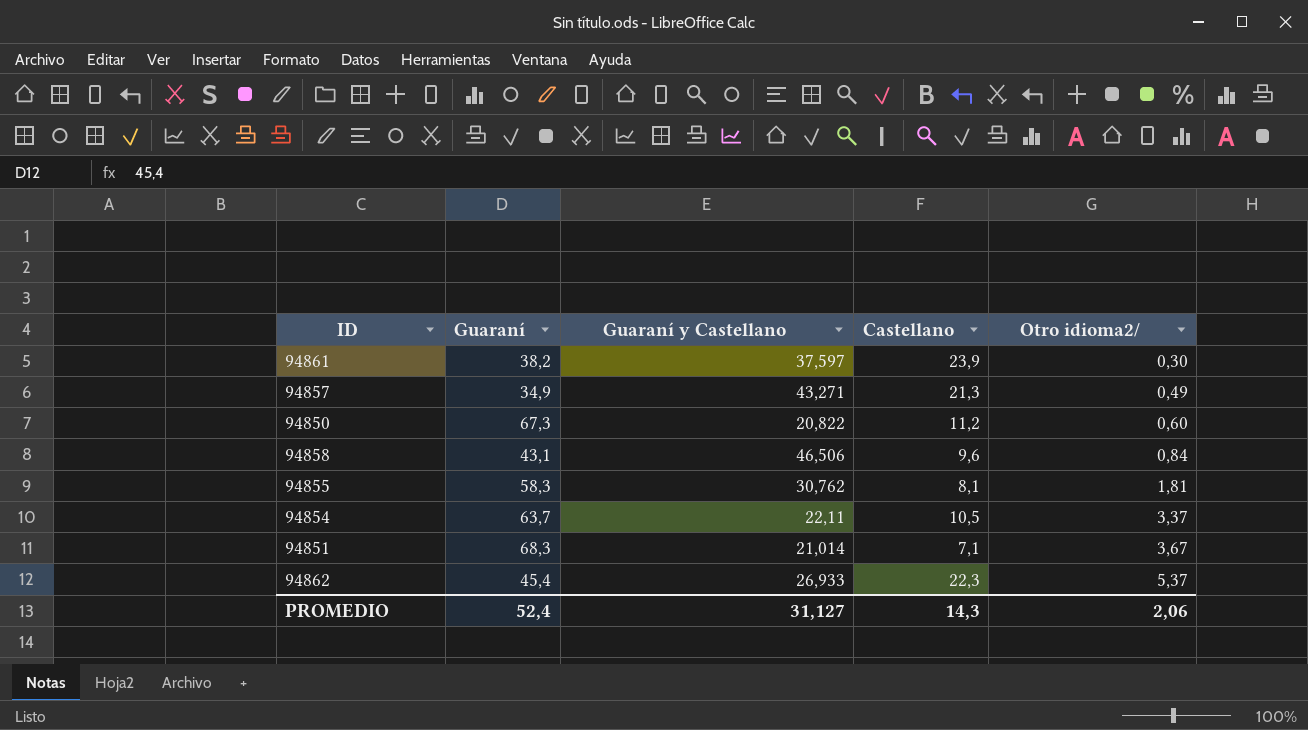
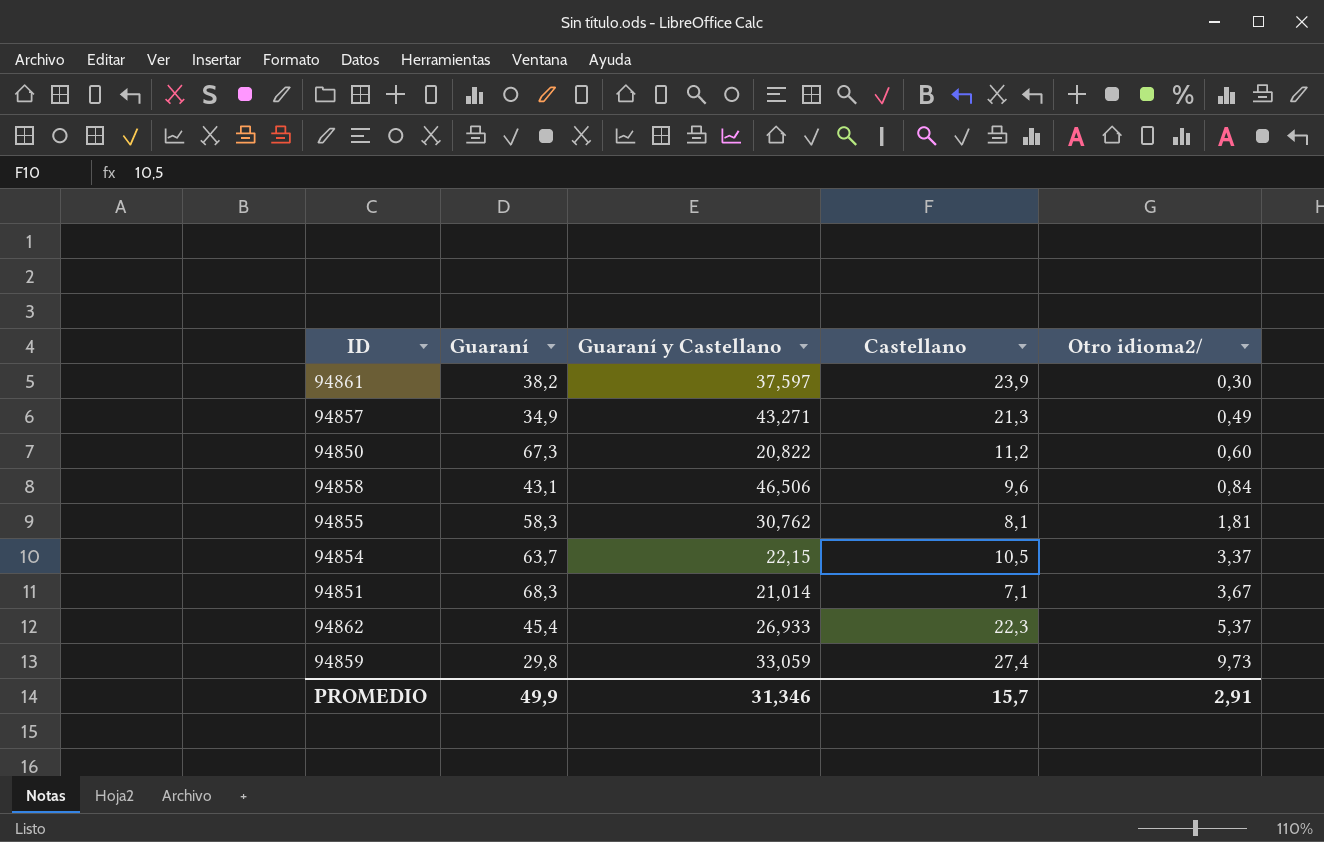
94854 | Guaraní y Castellano: 22,11 -> 22,15
row 94859: none -> 29,8 | 33,059 | 27,4 | 9,73
PROMEDIO | Guaraní: 52,4 -> 49,9
PROMEDIO | Guaraní y Castellano: 31,127 -> 31,346
PROMEDIO | Castellano: 14,3 -> 15,7
PROMEDIO | Otro idioma2/: 2,06 -> 2,91

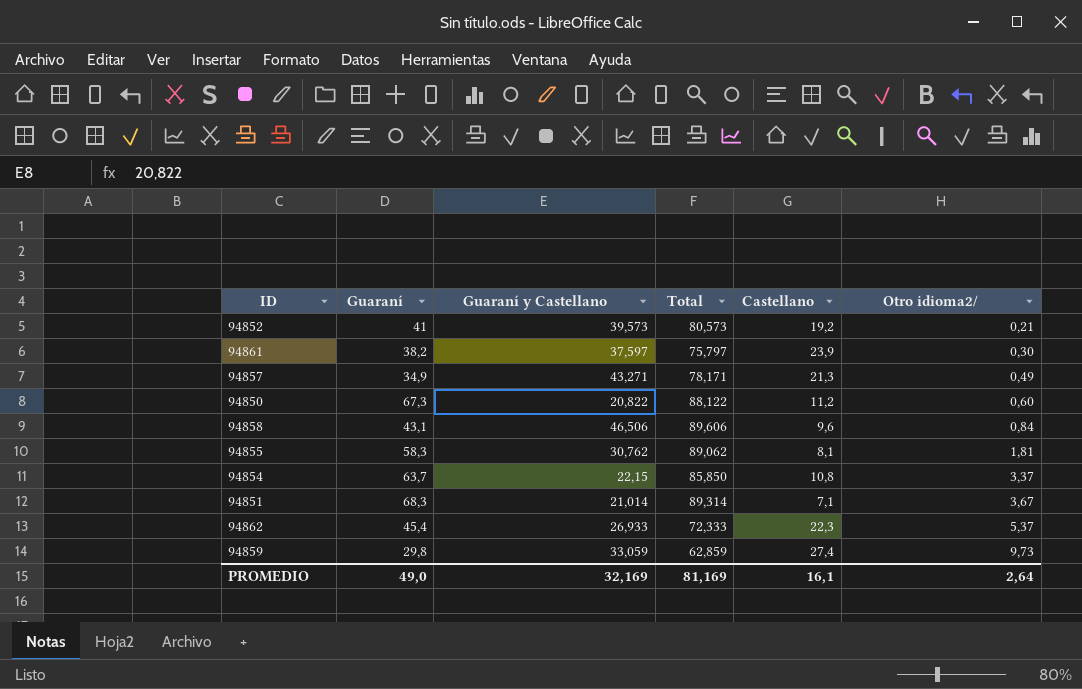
column Total | formula: none -> [Guaraní] + [Guaraní y Castellano]
row 94852: none -> 41 | 39,573 | 80,573 | 19,2 | 0,21
94854 | Castellano: 10,5 -> 10,8
PROMEDIO | Guaraní: 49,9 -> 49,0
PROMEDIO | Guaraní y Castellano: 31,346 -> 32,169
PROMEDIO | Castellano: 15,7 -> 16,1
PROMEDIO | Otro idioma2/: 2,91 -> 2,64

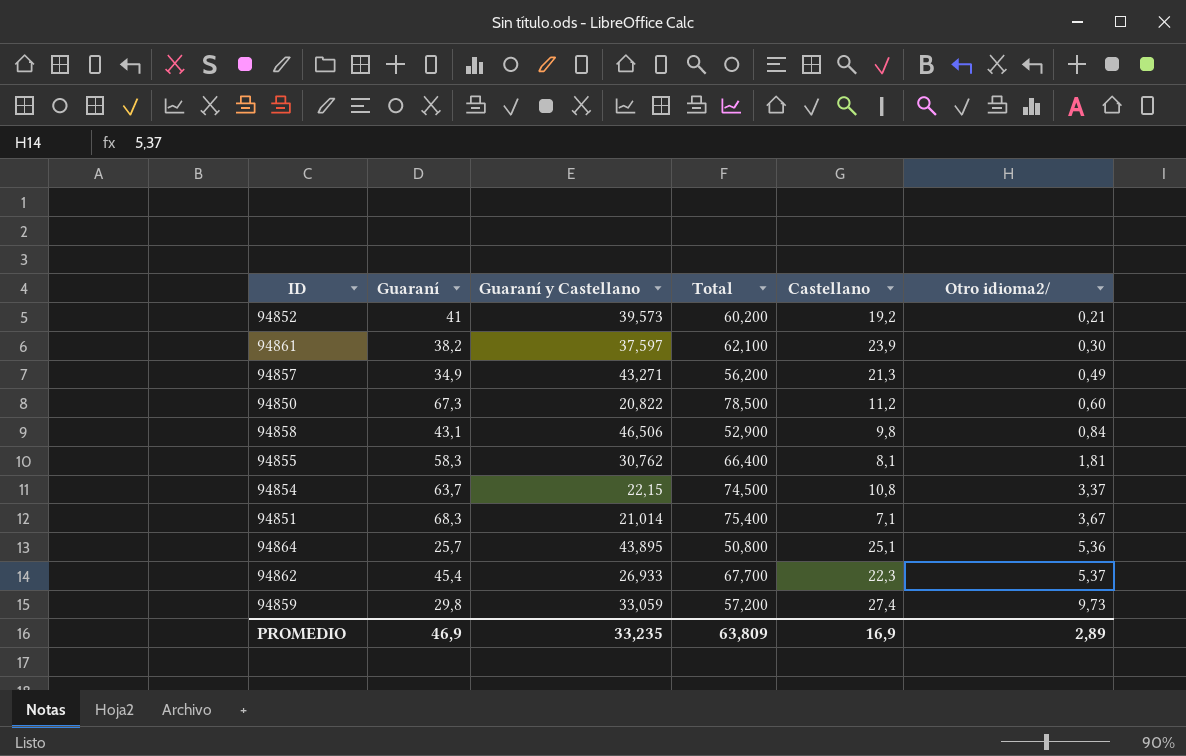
column Total | formula: [Guaraní] + [Guaraní y Castellano] -> [Guaraní] + [Castellano]
94858 | Castellano: 9,6 -> 9,8
row 94864: none -> 25,7 | 43,895 | 50,800 | 25,1 | 5,36
PROMEDIO | Guaraní: 49,0 -> 46,9
PROMEDIO | Guaraní y Castellano: 32,169 -> 33,235
PROMEDIO | Total: 81,169 -> 63,809
PROMEDIO | Castellano: 16,1 -> 16,9
PROMEDIO | Otro idioma2/: 2,64 -> 2,89

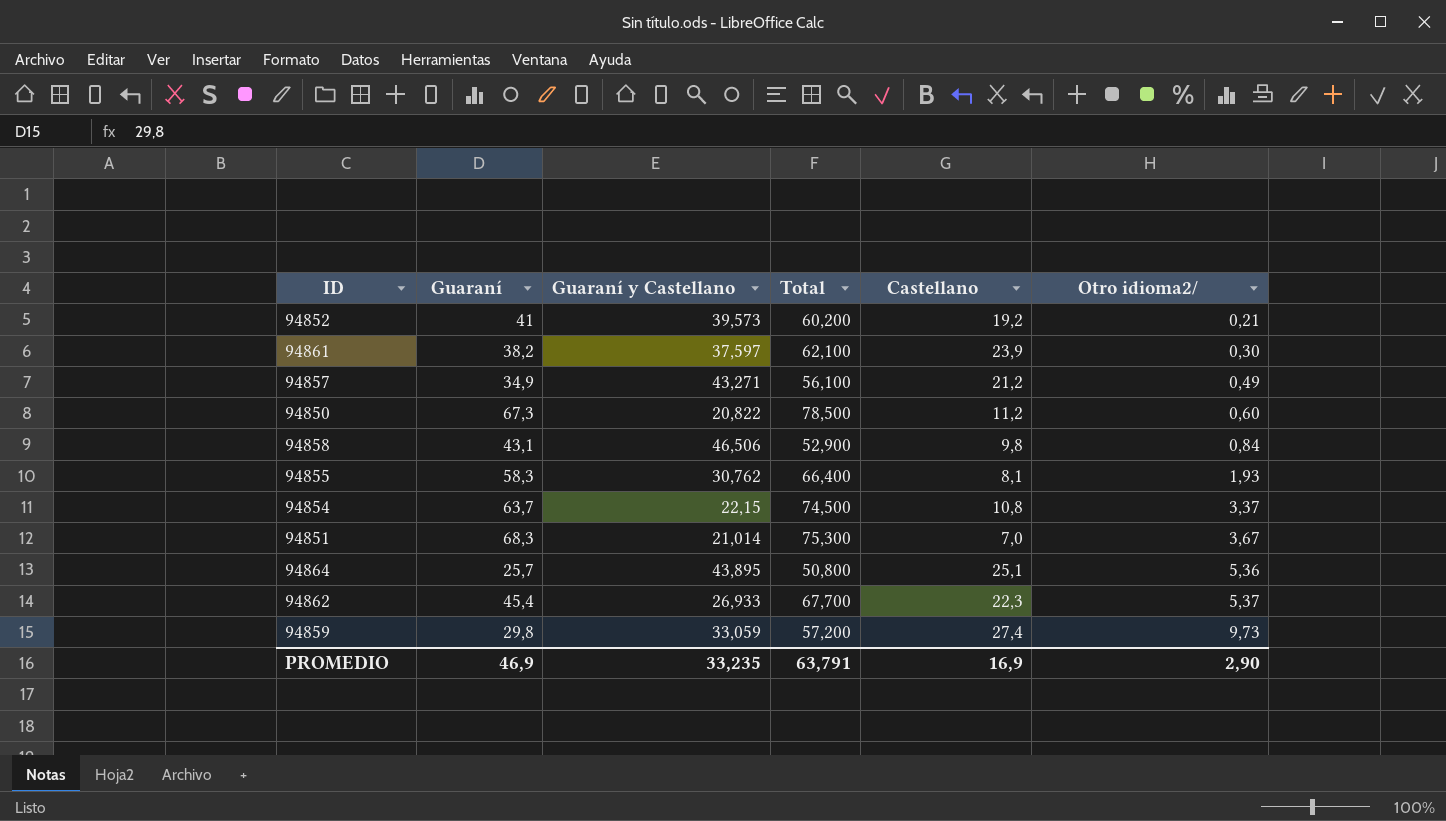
94857 | Total: 56,200 -> 56,100
94857 | Castellano: 21,3 -> 21,2
94855 | Otro idioma2/: 1,81 -> 1,93
94851 | Total: 75,400 -> 75,300
94851 | Castellano: 7,1 -> 7,0
PROMEDIO | Total: 63,809 -> 63,791
PROMEDIO | Otro idioma2/: 2,89 -> 2,90

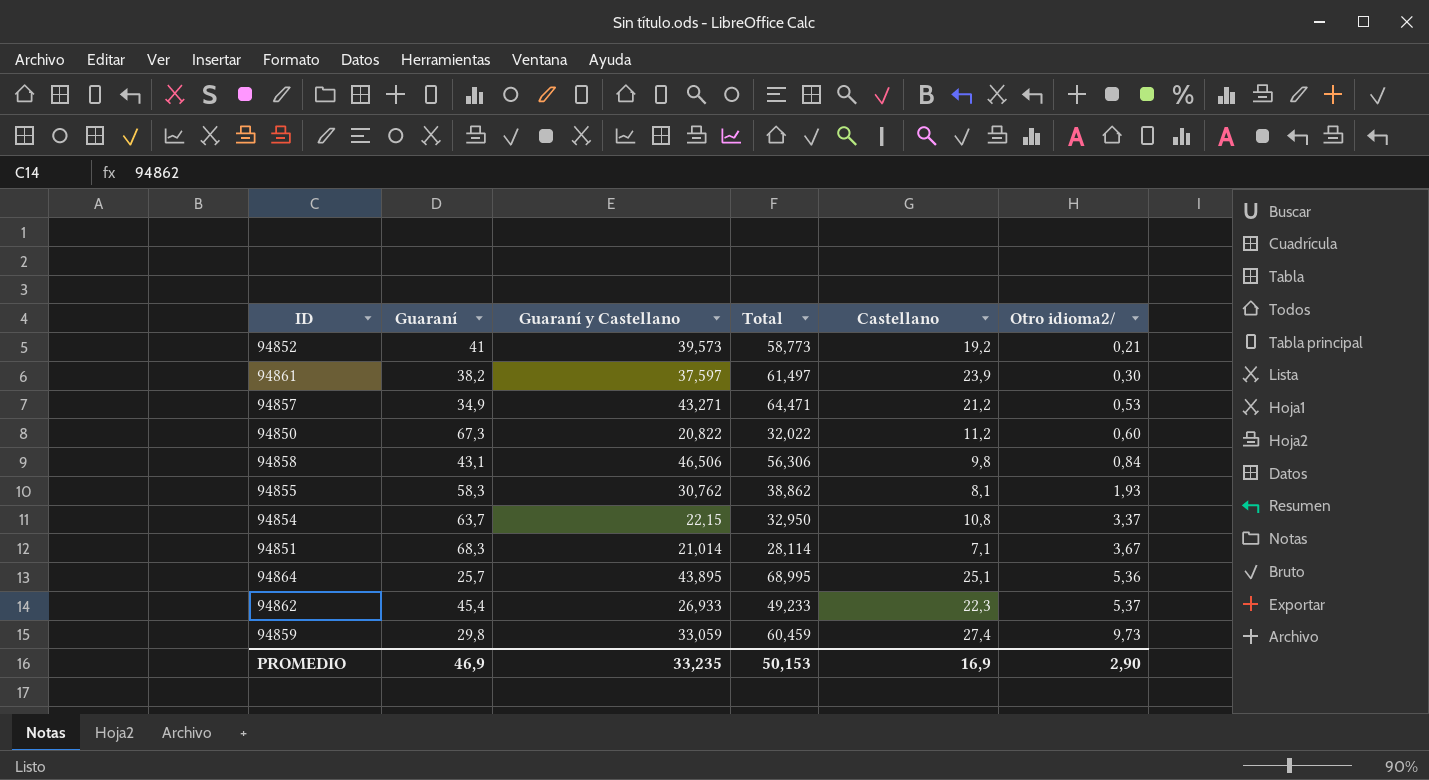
column Total | formula: [Guaraní] + [Castellano] -> [Guaraní y Castellano] + [Castellano]
94857 | Otro idioma2/: 0,49 -> 0,53
94851 | Castellano: 7,0 -> 7,1
PROMEDIO | Total: 63,791 -> 50,153

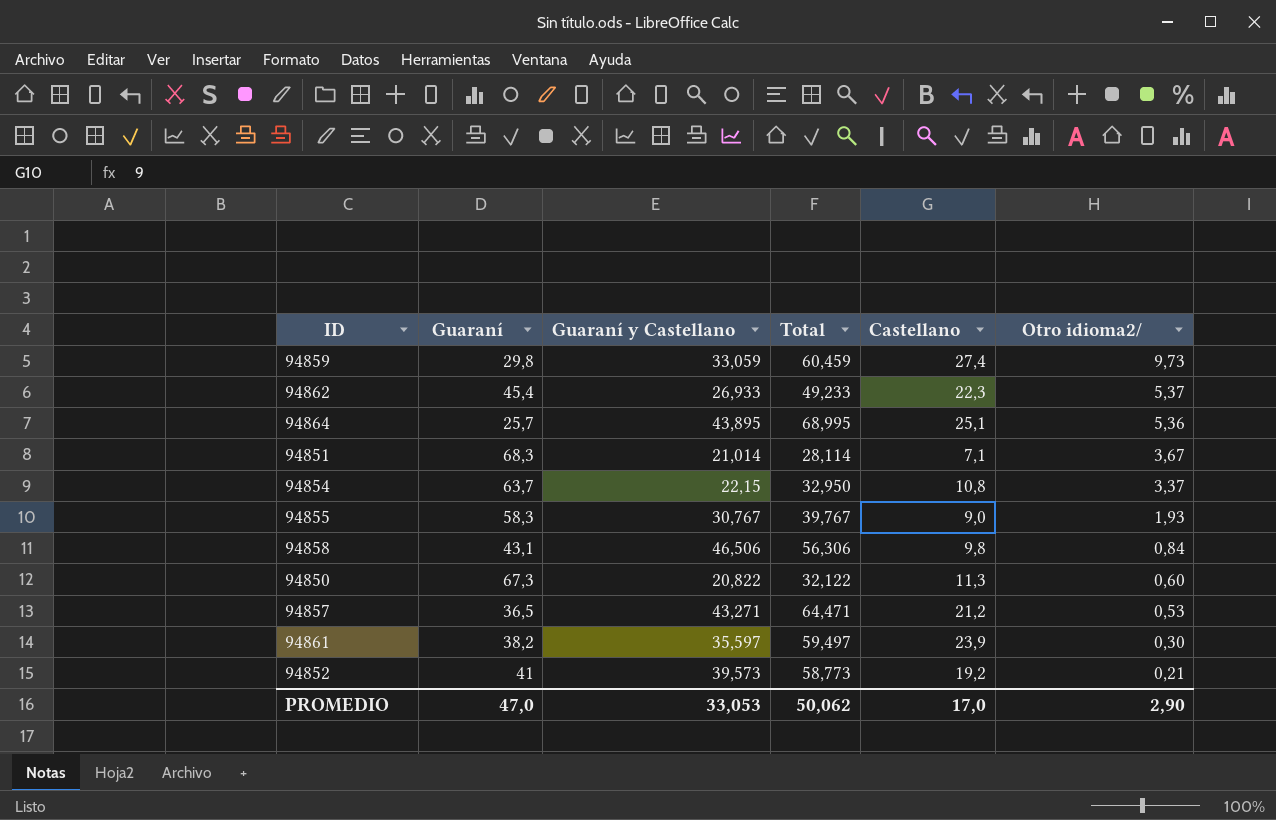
row order: Otro idioma2/ ascending -> Otro idioma2/ descending
94855 | Guaraní y Castellano: 30,762 -> 30,767
94855 | Total: 38,862 -> 39,767
94855 | Castellano: 8,1 -> 9,0
94850 | Total: 32,022 -> 32,122
94850 | Castellano: 11,2 -> 11,3
94857 | Guaraní: 34,9 -> 36,5
94861 | Guaraní y Castellano: 37,597 -> 35,597
94861 | Total: 61,497 -> 59,497
PROMEDIO | Guaraní: 46,9 -> 47,0
PROMEDIO | Guaraní y Castellano: 33,235 -> 33,053
PROMEDIO | Total: 50,153 -> 50,062
PROMEDIO | Castellano: 16,9 -> 17,0

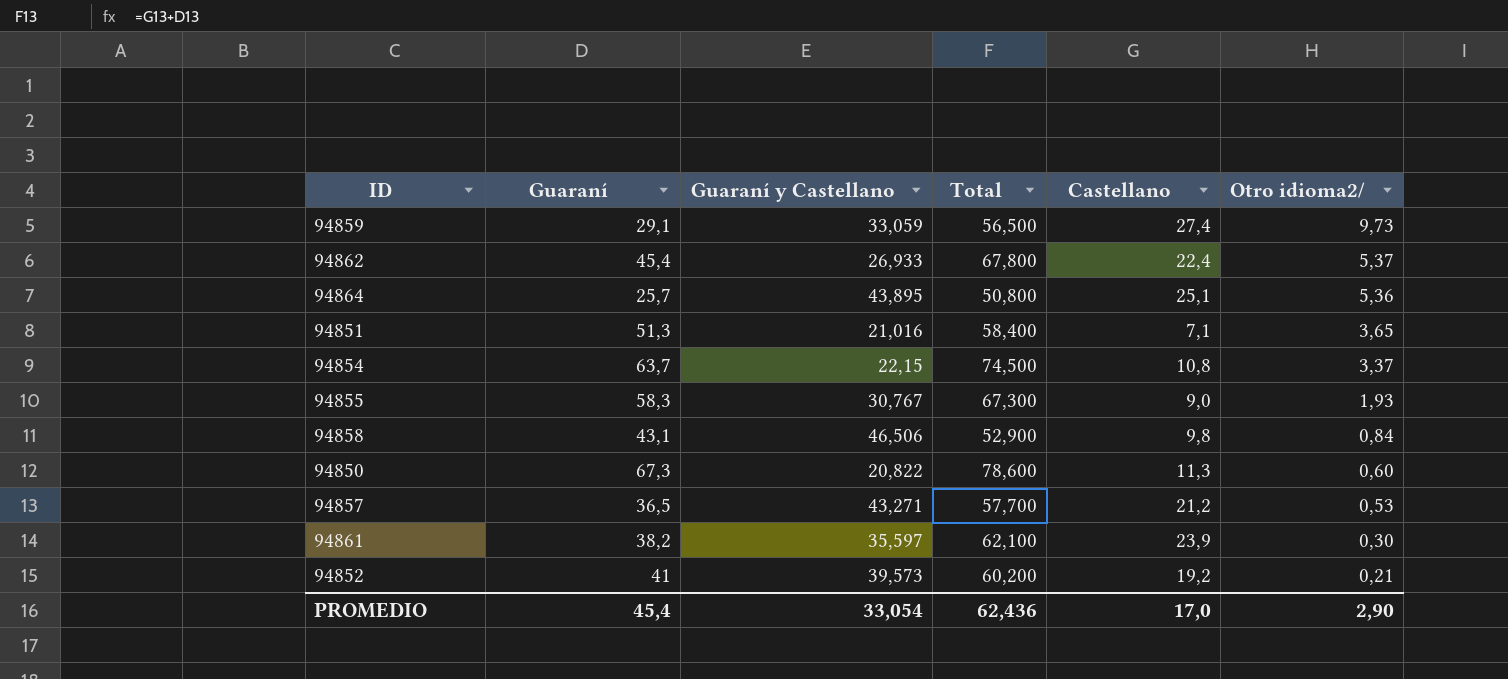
column Total | formula: [Guaraní y Castellano] + [Castellano] -> [Guaraní] + [Castellano]
94859 | Guaraní: 29,8 -> 29,1
94862 | Castellano: 22,3 -> 22,4
94851 | Guaraní: 68,3 -> 51,3
94851 | Guaraní y Castellano: 21,014 -> 21,016
94851 | Otro idioma2/: 3,67 -> 3,65
PROMEDIO | Guaraní: 47,0 -> 45,4
PROMEDIO | Guaraní y Castellano: 33,053 -> 33,054
PROMEDIO | Total: 50,062 -> 62,436

